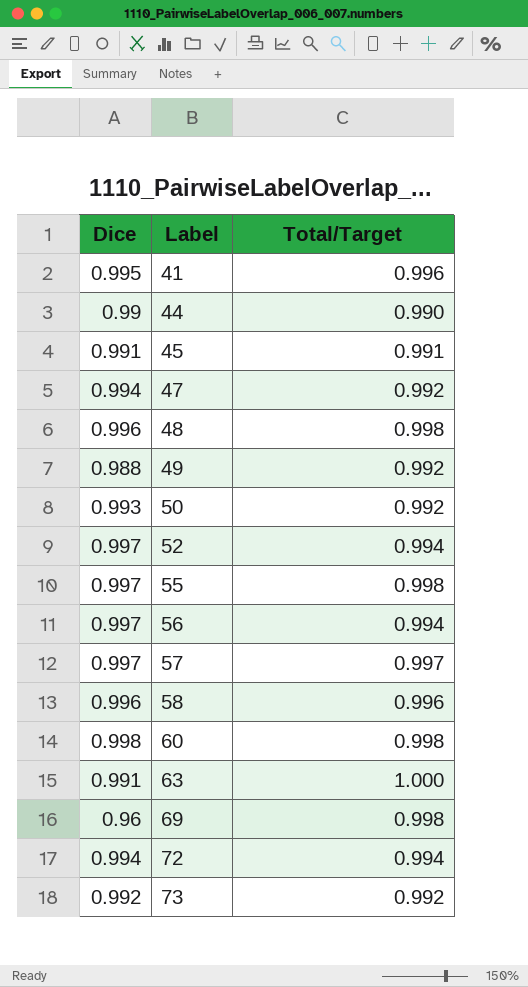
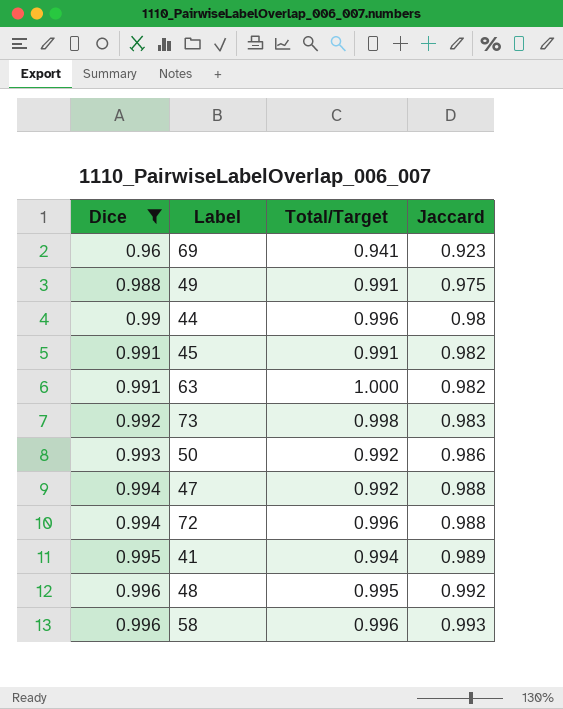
filter: none -> Dice <= 0.996
row order: Label ascending -> Dice ascending
column Jaccard | position: none -> 4
69 | Total/Target: 0.998 -> 0.941
49 | Total/Target: 0.992 -> 0.991
44 | Total/Target: 0.990 -> 0.996
73 | Total/Target: 0.992 -> 0.998
72 | Total/Target: 0.994 -> 0.996
41 | Total/Target: 0.996 -> 0.994
48 | Total/Target: 0.998 -> 0.995

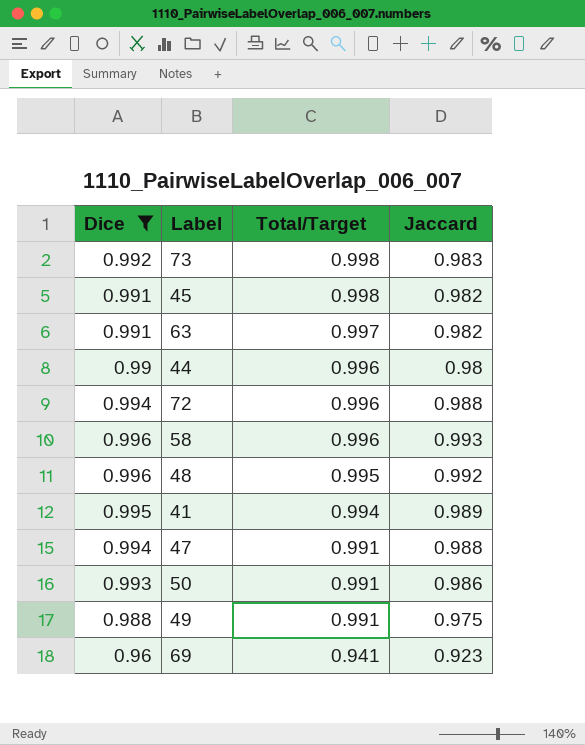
row order: Dice ascending -> Total/Target descending
45 | Total/Target: 0.991 -> 0.998
63 | Total/Target: 1.000 -> 0.997
47 | Total/Target: 0.992 -> 0.991
50 | Total/Target: 0.992 -> 0.991

